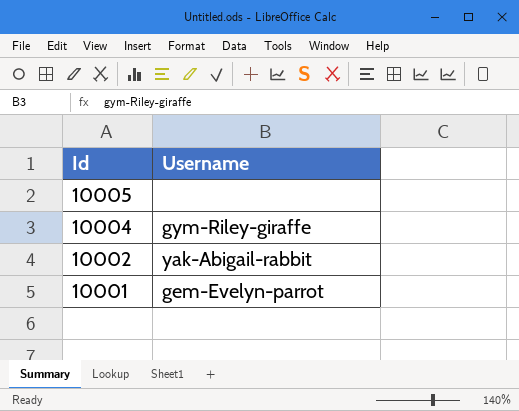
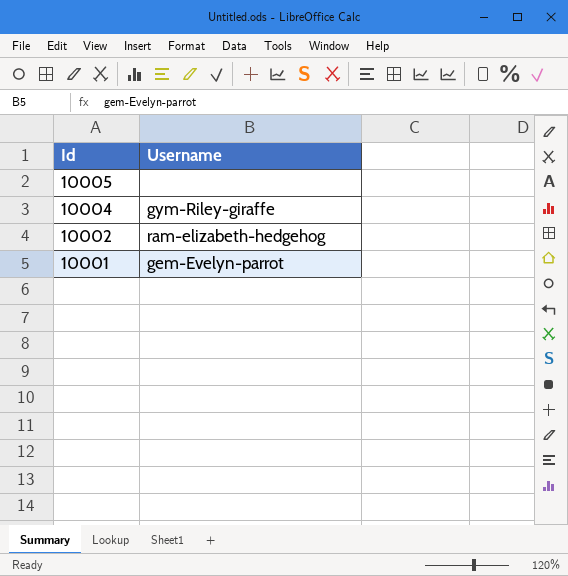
10002 | Username: yak-Abigail-rabbit -> ram-elizabeth-hedgehog

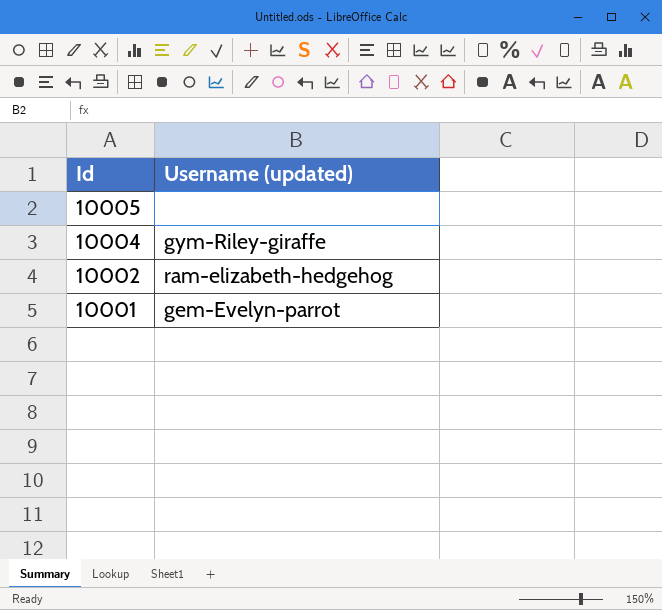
column name: Username -> Username (updated)

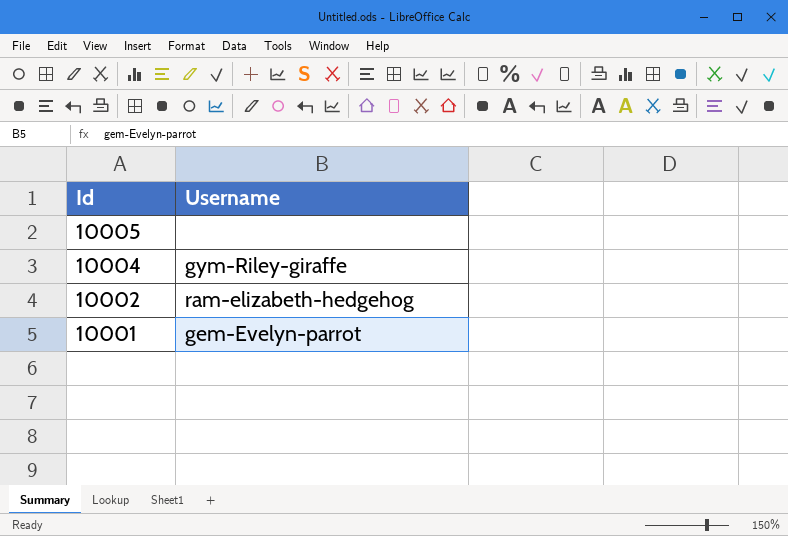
column name: Username (updated) -> Username

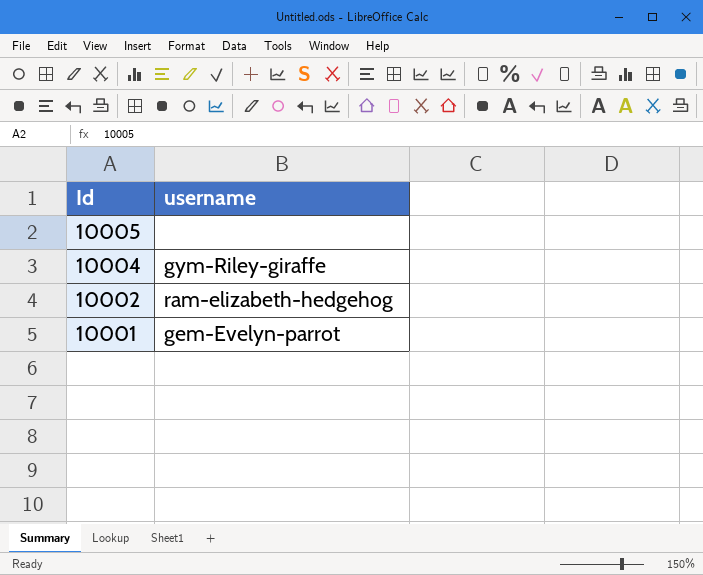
column name: Username -> username

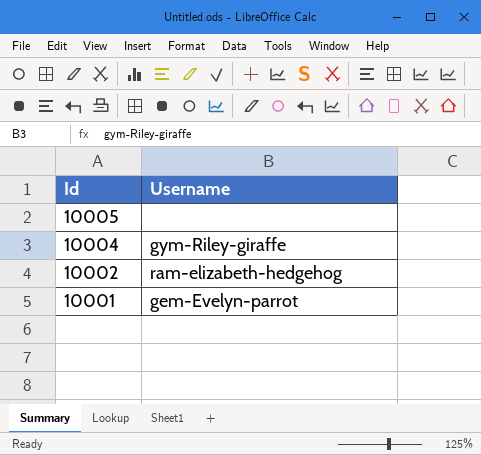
column name: username -> Username

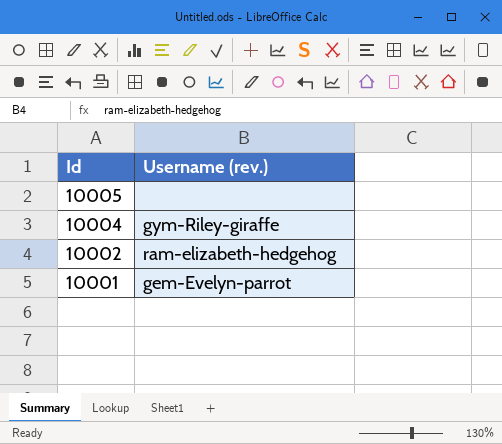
column name: Username -> Username (rev.)

